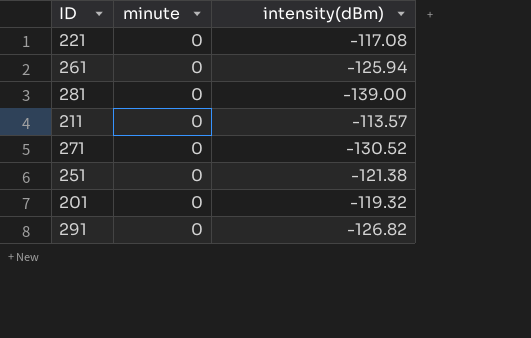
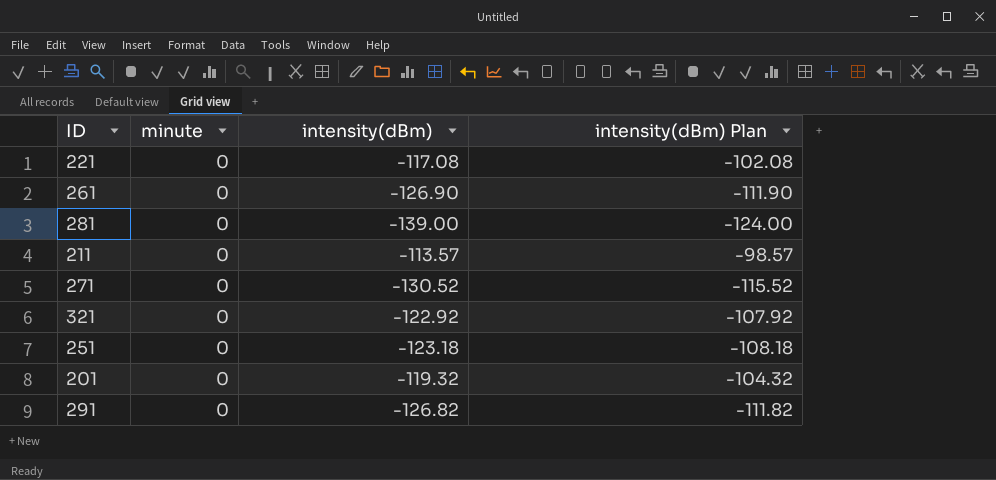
column intensity(dBm) Plan | formula: none -> [intensity(dBm)] + 15
261 | intensity(dBm): -125.94 -> -126.90
row 321: none -> 0 | -122.92 | -107.92
251 | intensity(dBm): -121.38 -> -123.18

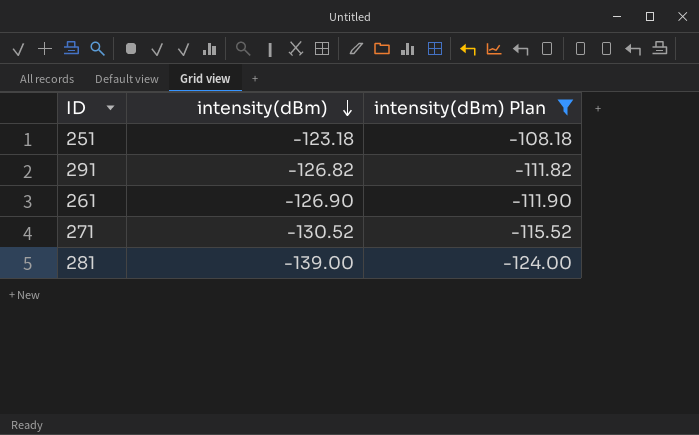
filter: none -> intensity(dBm) Plan <= -108.18
row order: none -> intensity(dBm) descending
column minute | position: 2 -> none

